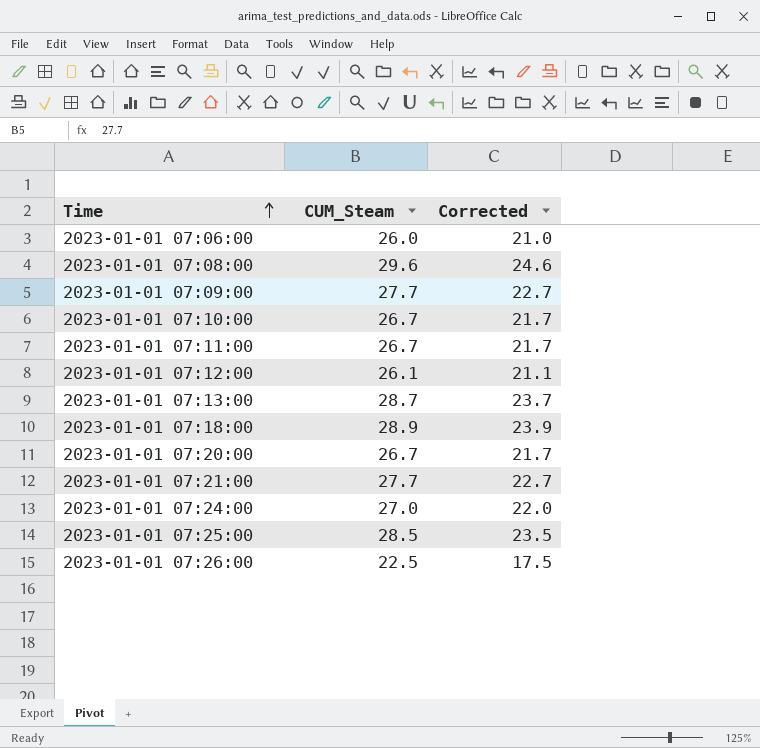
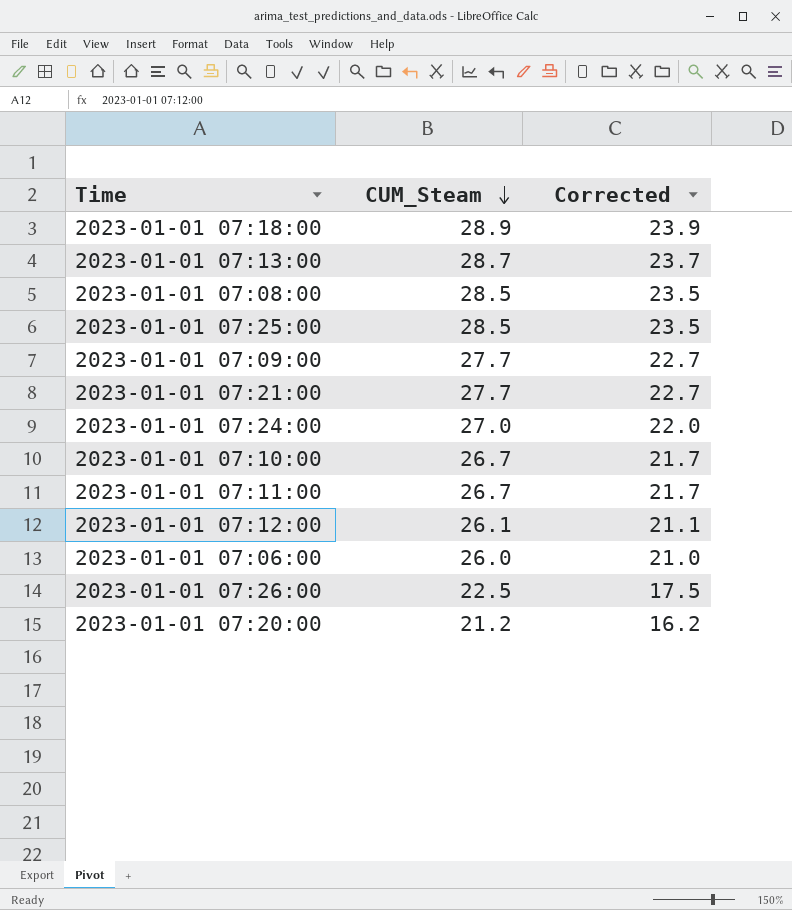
row order: Time ascending -> CUM_Steam descending
2023-01-01 07:08:00 | CUM_Steam: 29.6 -> 28.5
2023-01-01 07:08:00 | Corrected: 24.6 -> 23.5
2023-01-01 07:20:00 | CUM_Steam: 26.7 -> 21.2
2023-01-01 07:20:00 | Corrected: 21.7 -> 16.2

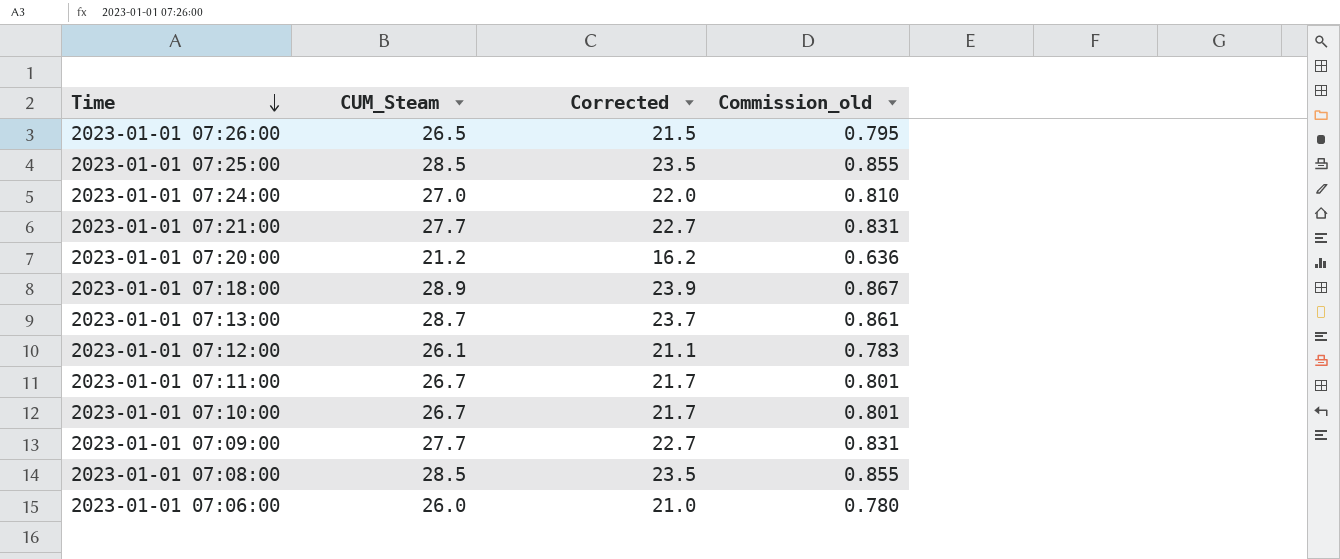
row order: CUM_Steam descending -> Time descending
column Commission_old | formula: none -> [CUM_Steam] * 0.03
2023-01-01 07:26:00 | CUM_Steam: 22.5 -> 26.5
2023-01-01 07:26:00 | Corrected: 17.5 -> 21.5

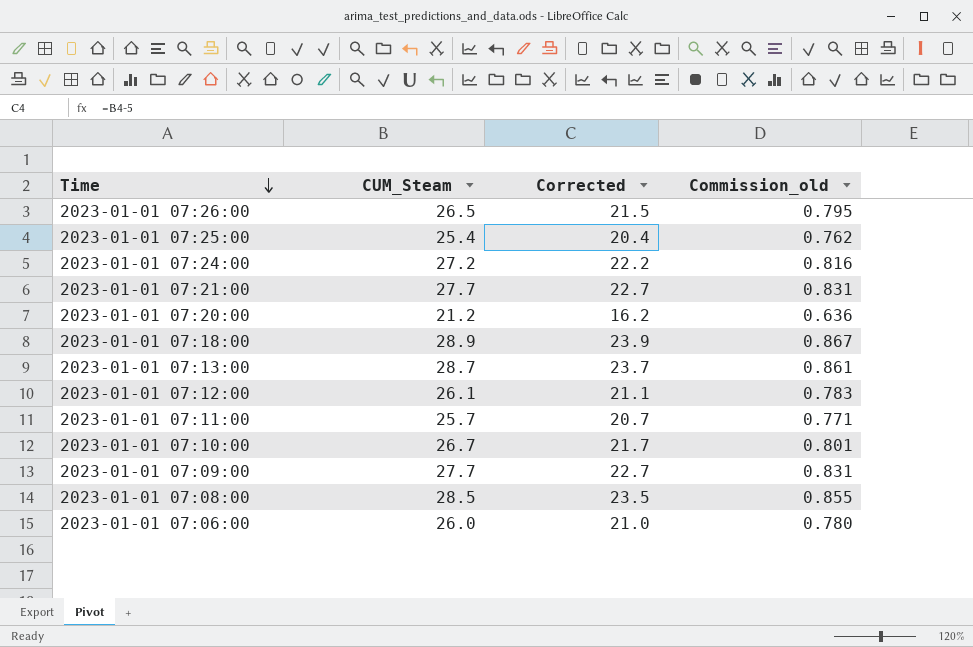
2023-01-01 07:25:00 | CUM_Steam: 28.5 -> 25.4
2023-01-01 07:25:00 | Corrected: 23.5 -> 20.4
2023-01-01 07:25:00 | Commission_old: 0.855 -> 0.762
2023-01-01 07:24:00 | CUM_Steam: 27.0 -> 27.2
2023-01-01 07:24:00 | Corrected: 22.0 -> 22.2
2023-01-01 07:24:00 | Commission_old: 0.810 -> 0.816
2023-01-01 07:11:00 | CUM_Steam: 26.7 -> 25.7
2023-01-01 07:11:00 | Corrected: 21.7 -> 20.7
2023-01-01 07:11:00 | Commission_old: 0.801 -> 0.771

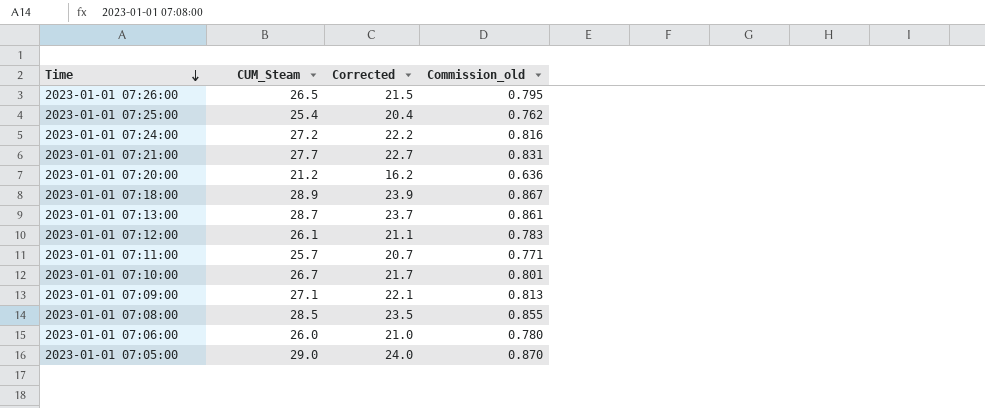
2023-01-01 07:09:00 | CUM_Steam: 27.7 -> 27.1
2023-01-01 07:09:00 | Corrected: 22.7 -> 22.1
2023-01-01 07:09:00 | Commission_old: 0.831 -> 0.813
row 2023-01-01 07:05:00: none -> 29.0 | 24.0 | 0.870

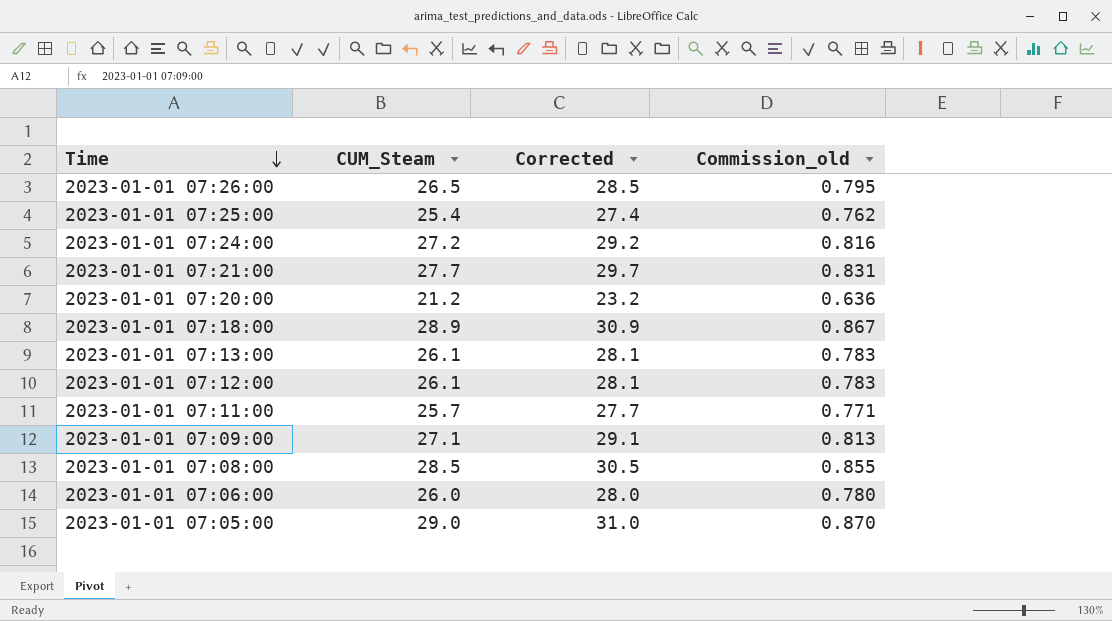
column Corrected | formula: [CUM_Steam] - 5 -> [CUM_Steam] + 2
row 2023-01-01 07:10:00: 26.7 | 21.7 | 0.801 -> none
2023-01-01 07:13:00 | CUM_Steam: 28.7 -> 26.1
2023-01-01 07:13:00 | Commission_old: 0.861 -> 0.783

